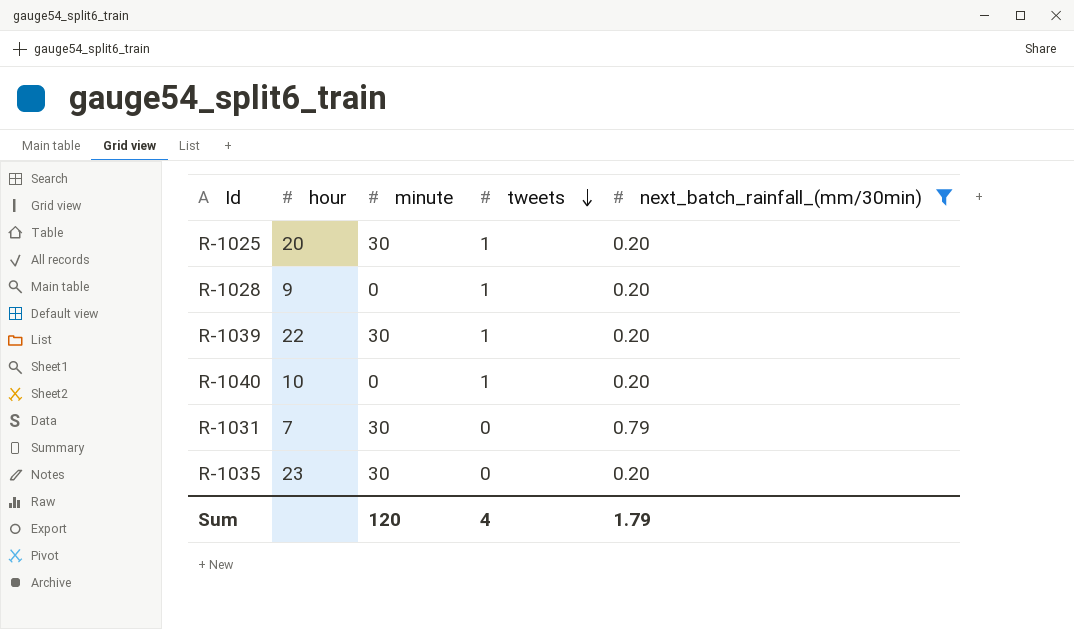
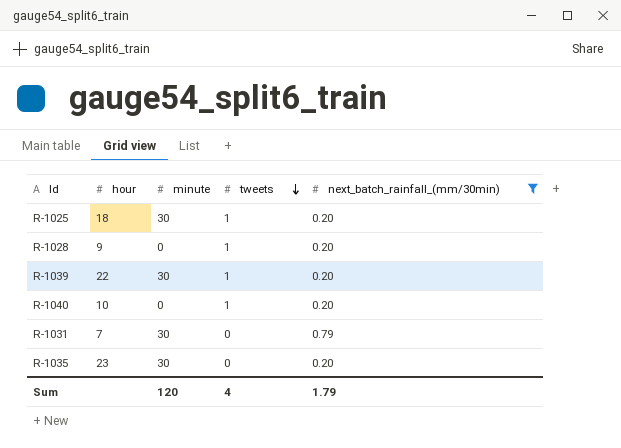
R-1025 | hour: 20 -> 18

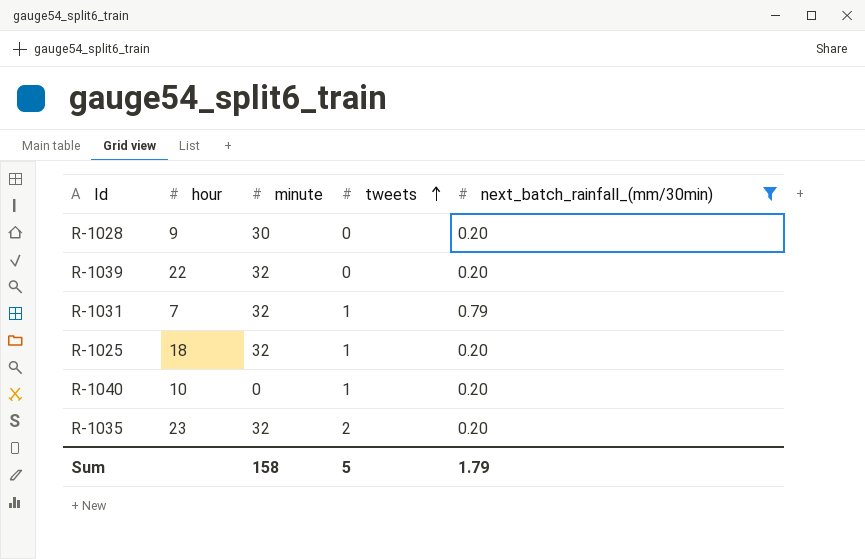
row order: tweets descending -> tweets ascending
R-1028 | minute: 0 -> 30
R-1028 | tweets: 1 -> 0
R-1039 | minute: 30 -> 32
R-1039 | tweets: 1 -> 0
R-1031 | minute: 30 -> 32
R-1031 | tweets: 0 -> 1
R-1025 | minute: 30 -> 32
R-1035 | minute: 30 -> 32
R-1035 | tweets: 0 -> 2
Sum | minute: 120 -> 158
Sum | tweets: 4 -> 5

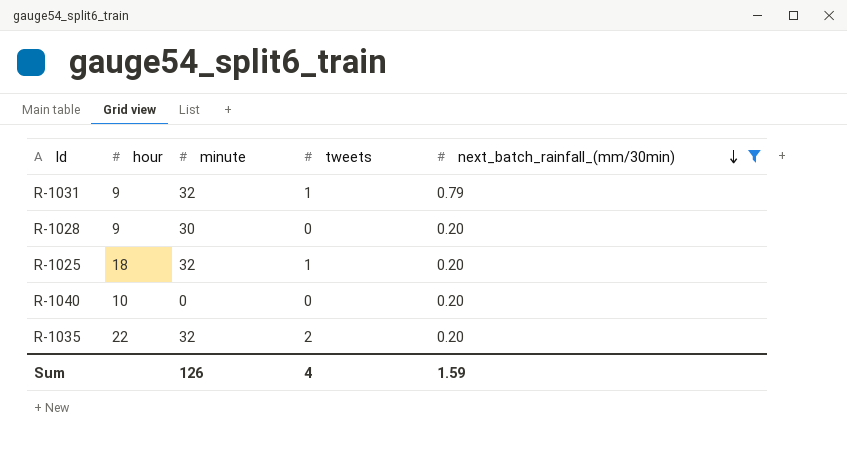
row order: tweets ascending -> next_batch_rainfall_(mm/30min) descending
row R-1039: 22 | 32 | 0 | 0.20 -> none
R-1031 | hour: 7 -> 9
R-1040 | tweets: 1 -> 0
R-1035 | hour: 23 -> 22
Sum | minute: 158 -> 126
Sum | tweets: 5 -> 4
Sum | next_batch_rainfall_(mm/30min): 1.79 -> 1.59

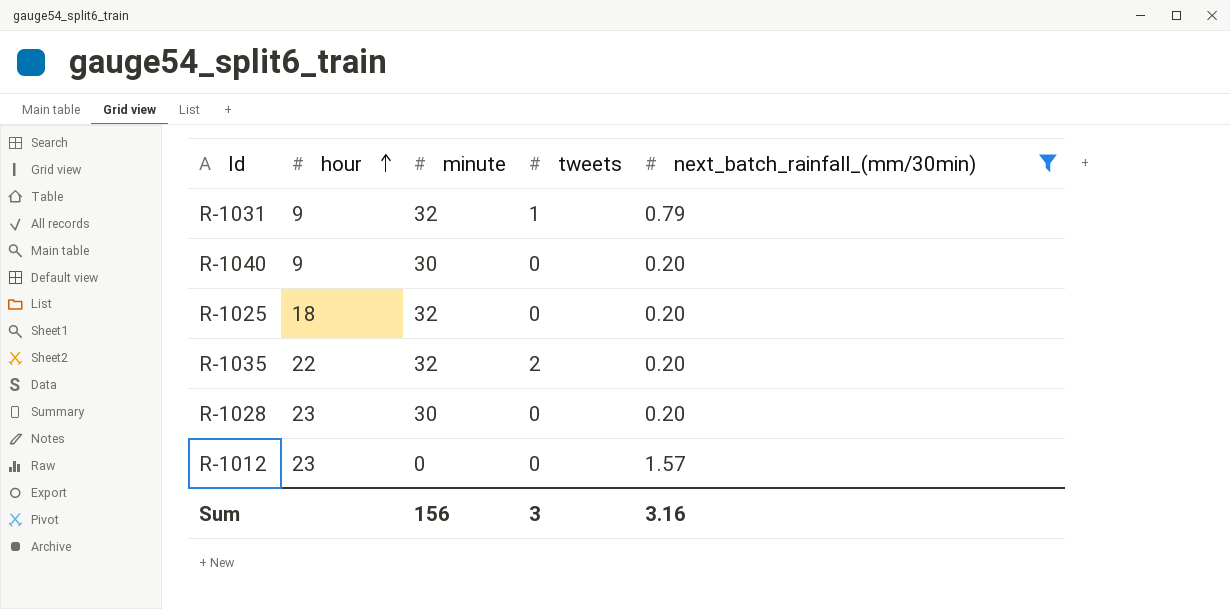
row order: next_batch_rainfall_(mm/30min) descending -> hour ascending
R-1040 | hour: 10 -> 9
R-1040 | minute: 0 -> 30
R-1025 | tweets: 1 -> 0
R-1028 | hour: 9 -> 23
row R-1012: none -> 23 | 0 | 0 | 1.57
Sum | minute: 126 -> 156
Sum | tweets: 4 -> 3
Sum | next_batch_rainfall_(mm/30min): 1.59 -> 3.16

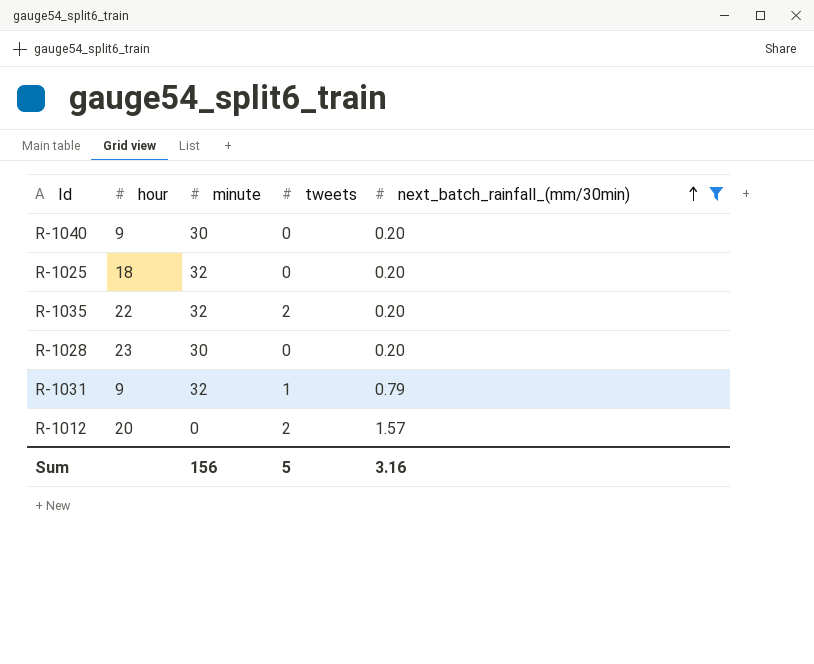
row order: hour ascending -> next_batch_rainfall_(mm/30min) ascending
R-1012 | hour: 23 -> 20
R-1012 | tweets: 0 -> 2
Sum | tweets: 3 -> 5

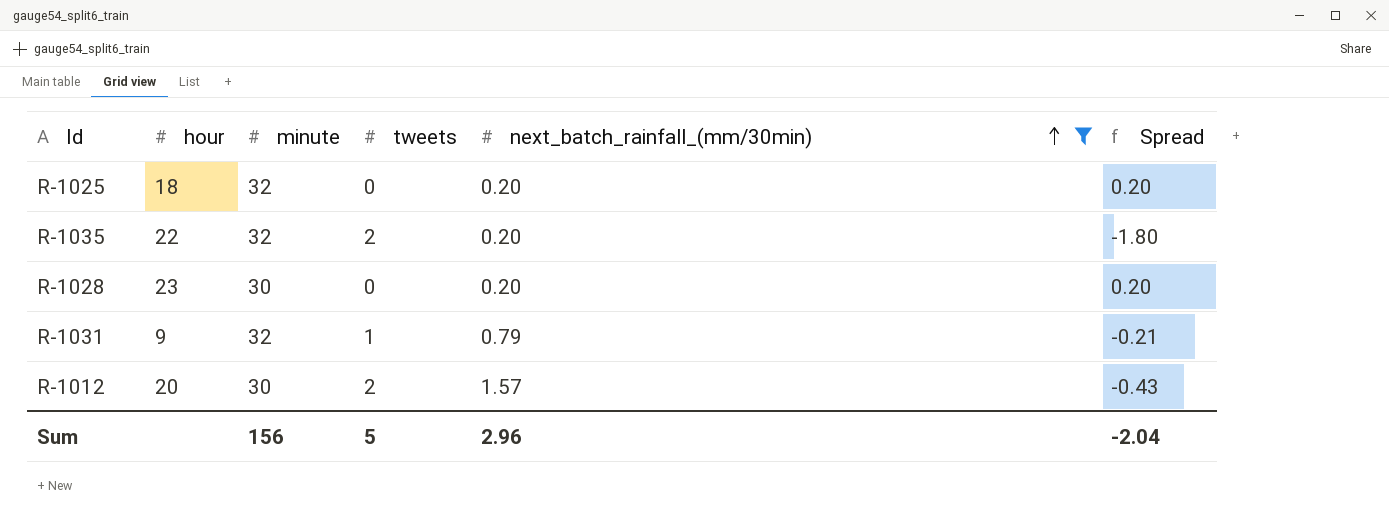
column Spread | formula: none -> [next_batch_rainfall_(mm/30min)] - [tweets]
row R-1040: 9 | 30 | 0 | 0.20 -> none
R-1012 | minute: 0 -> 30
Sum | next_batch_rainfall_(mm/30min): 3.16 -> 2.96

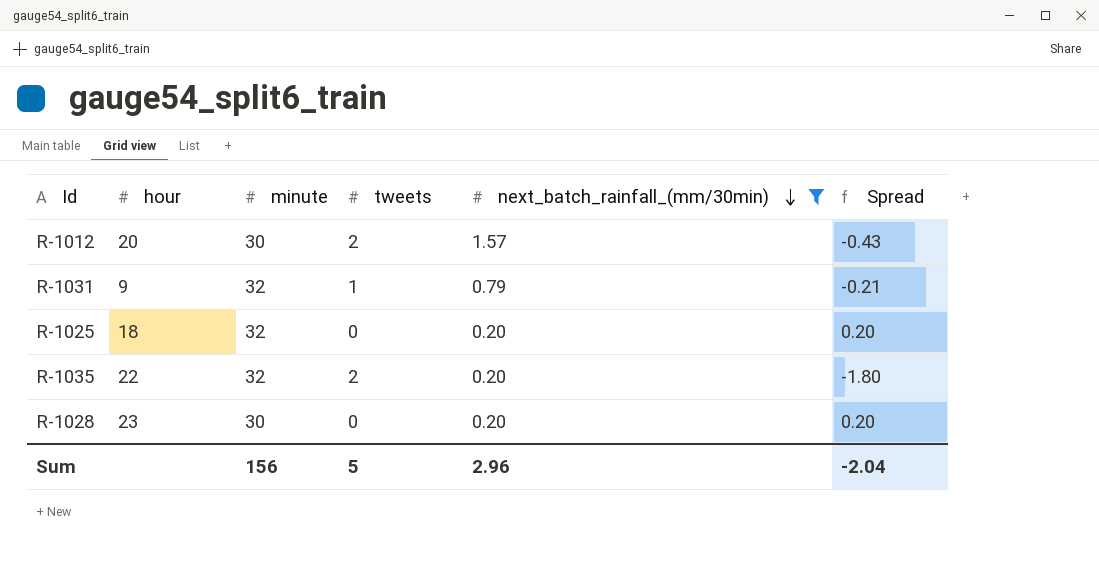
row order: next_batch_rainfall_(mm/30min) ascending -> next_batch_rainfall_(mm/30min) descending

